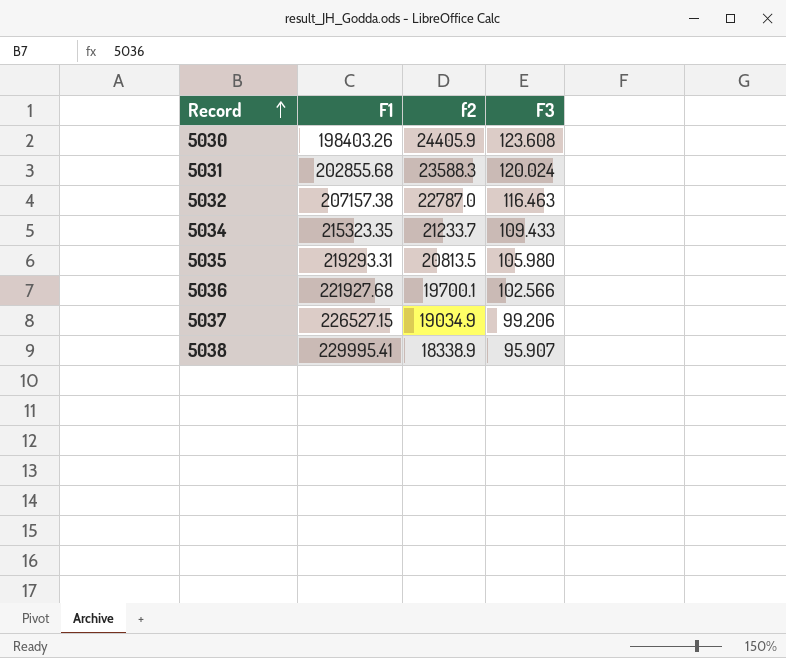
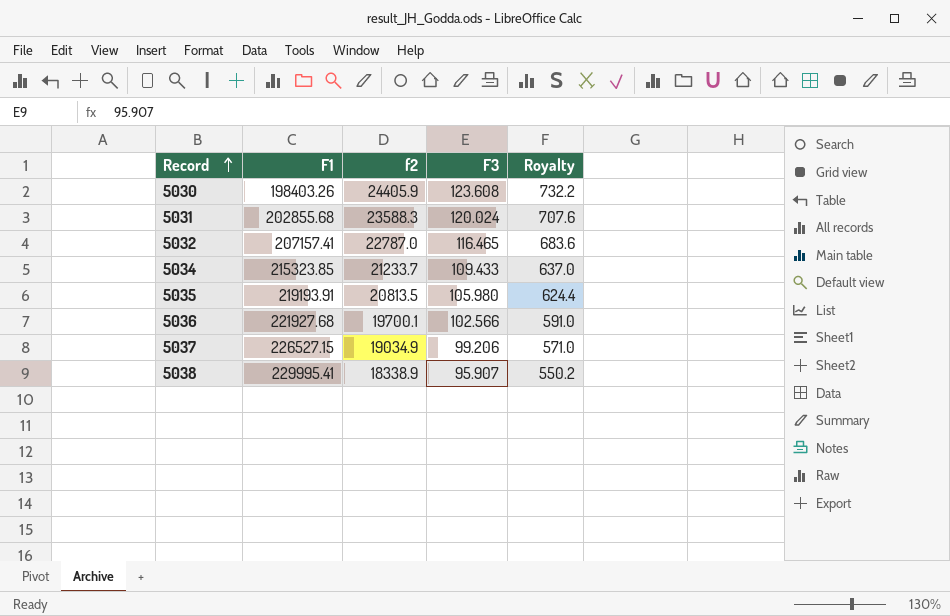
column Royalty | formula: none -> [f2] * 0.03
5032 | F1: 207157.38 -> 207157.41
5032 | F3: 116.463 -> 116.465
5034 | F1: 215323.35 -> 215323.85
5035 | F1: 219293.31 -> 219193.91

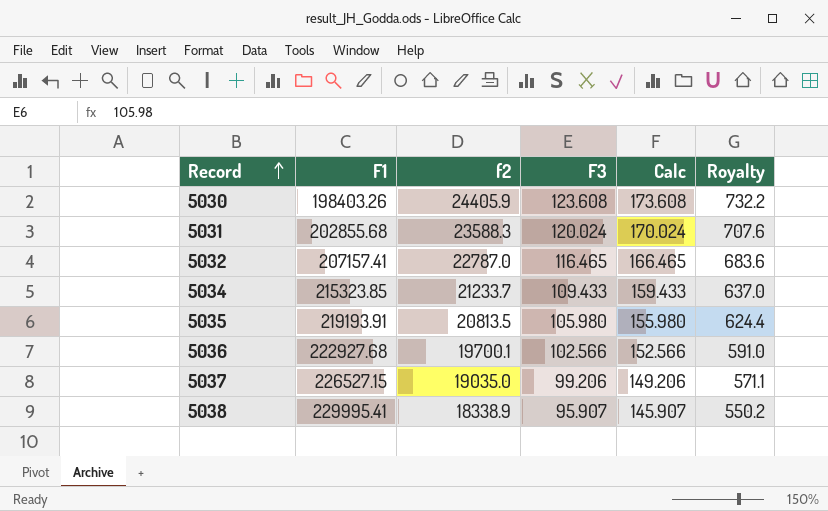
column Calc | formula: none -> [F3] + 50
5036 | F1: 221927.68 -> 222927.68
5037 | f2: 19034.9 -> 19035.0
5037 | Royalty: 571.0 -> 571.1

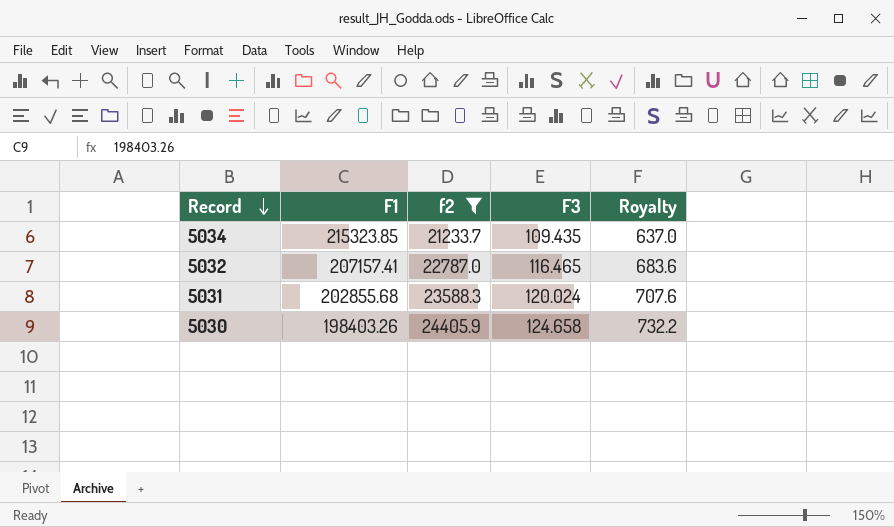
filter: none -> f2 >= 21233.7
row order: Record ascending -> Record descending
column Calc | formula: [F3] + 50 -> none
5034 | F3: 109.433 -> 109.435
5030 | F3: 123.608 -> 124.658

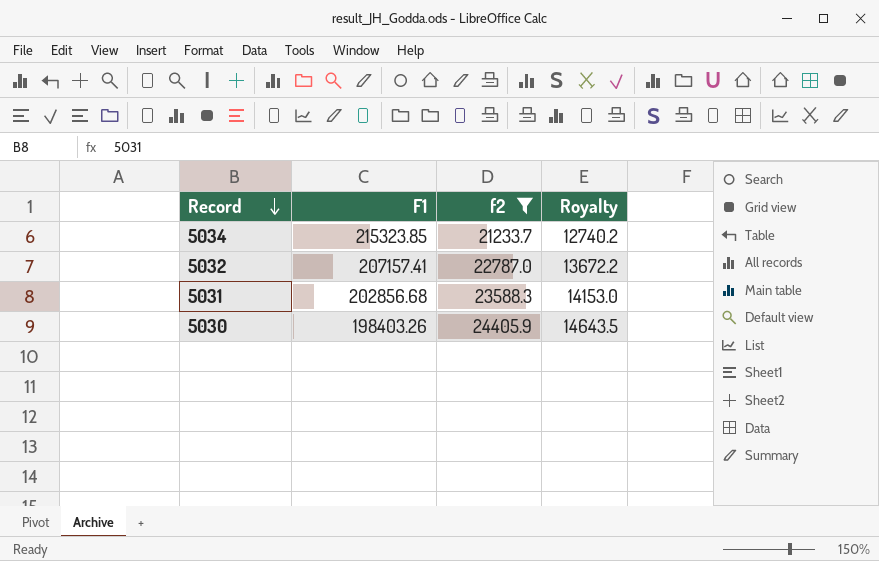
column F3 | position: 4 -> none
column Royalty | formula: [f2] * 0.03 -> [f2] * 0.6
5031 | F1: 202855.68 -> 202856.68

